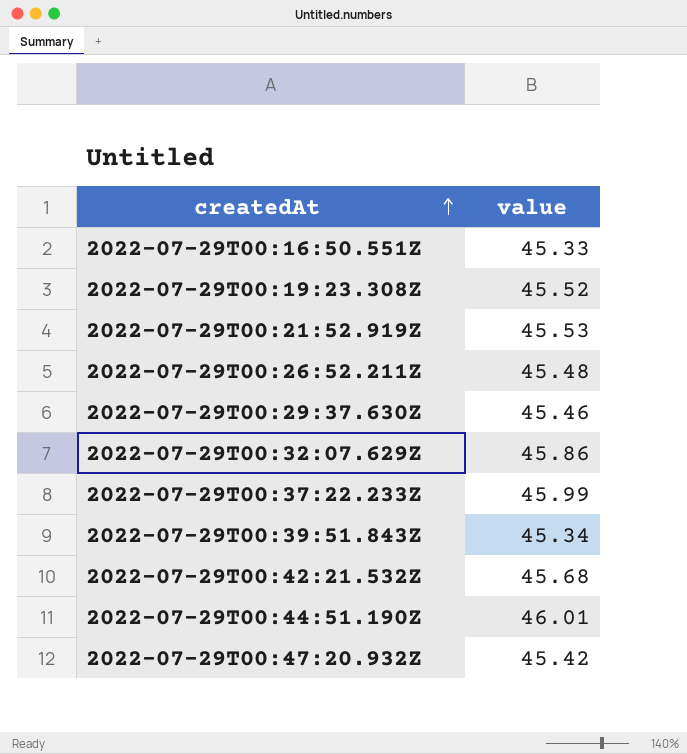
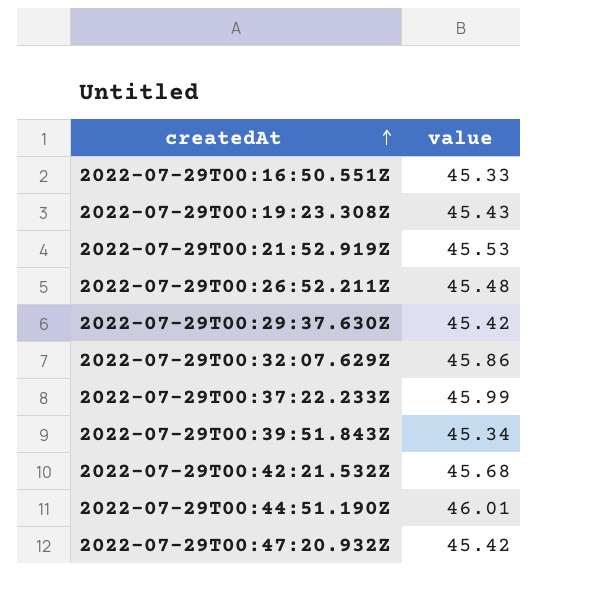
2022-07-29T00:19:23.308Z | value: 45.52 -> 45.43
2022-07-29T00:29:37.630Z | value: 45.46 -> 45.42

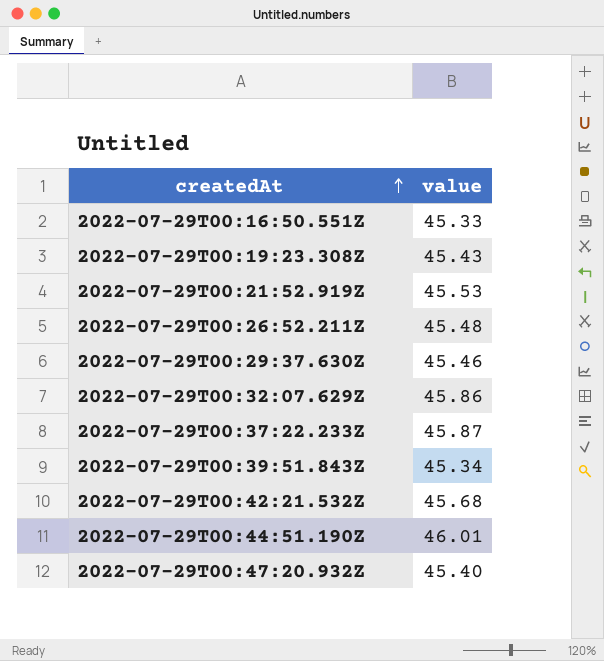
2022-07-29T00:29:37.630Z | value: 45.42 -> 45.46
2022-07-29T00:37:22.233Z | value: 45.99 -> 45.87
2022-07-29T00:47:20.932Z | value: 45.42 -> 45.40

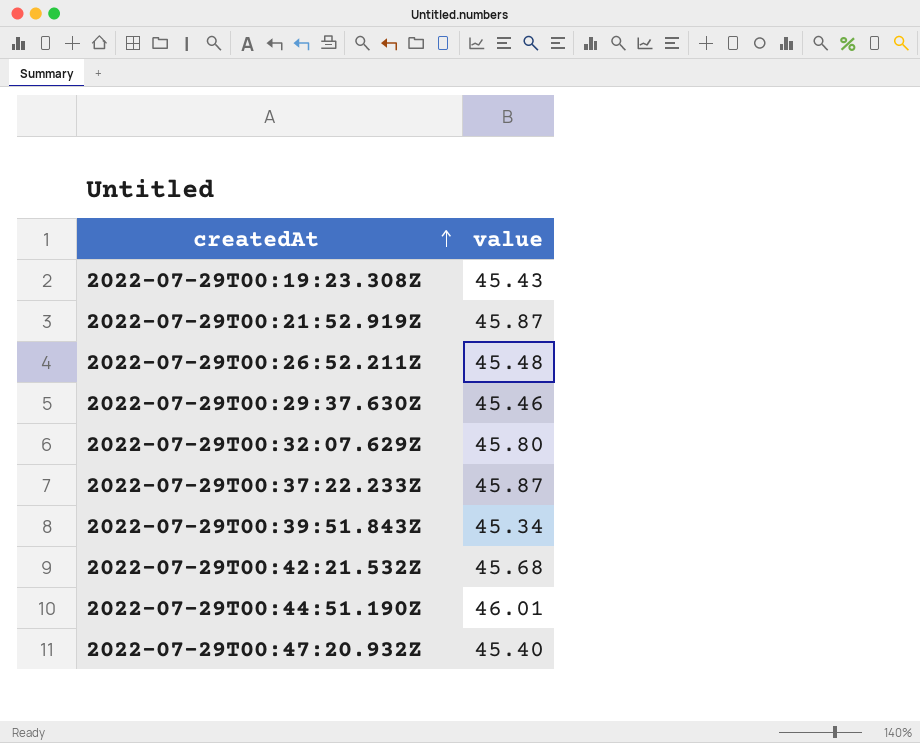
row 2022-07-29T00:16:50.551Z: 45.33 -> none
2022-07-29T00:21:52.919Z | value: 45.53 -> 45.87
2022-07-29T00:32:07.629Z | value: 45.86 -> 45.80

